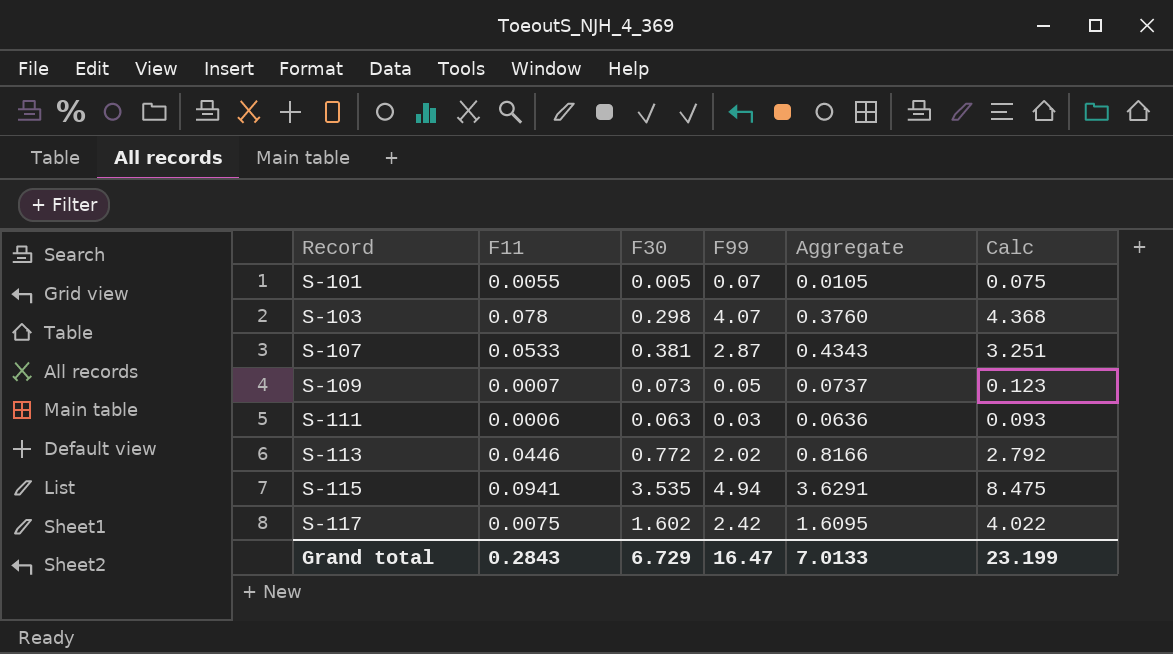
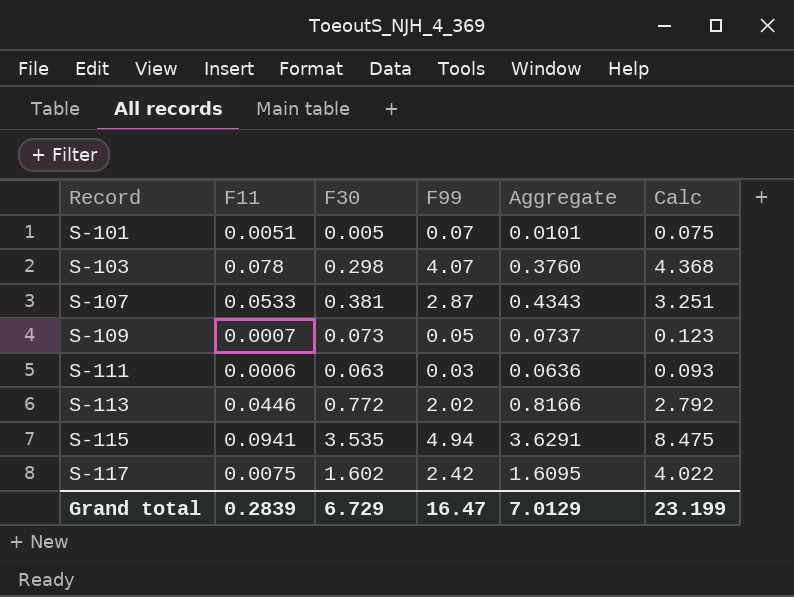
S-101 | F11: 0.0055 -> 0.0051
S-101 | Aggregate: 0.0105 -> 0.0101
Grand total | F11: 0.2843 -> 0.2839
Grand total | Aggregate: 7.0133 -> 7.0129

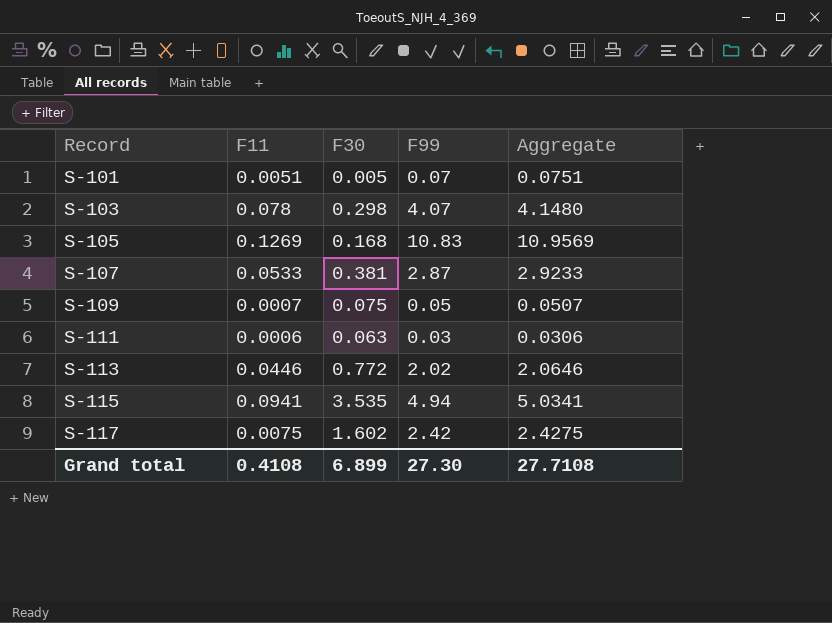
column Calc | formula: [F30] + [F99] -> none
column Aggregate | formula: [F11] + [F30] -> [F11] + [F99]
row S-105: none -> 0.1269 | 0.168 | 10.83 | 10.9569
S-109 | F30: 0.073 -> 0.075
Grand total | F11: 0.2839 -> 0.4108
Grand total | F30: 6.729 -> 6.899
Grand total | F99: 16.47 -> 27.30
Grand total | Aggregate: 7.0129 -> 27.7108

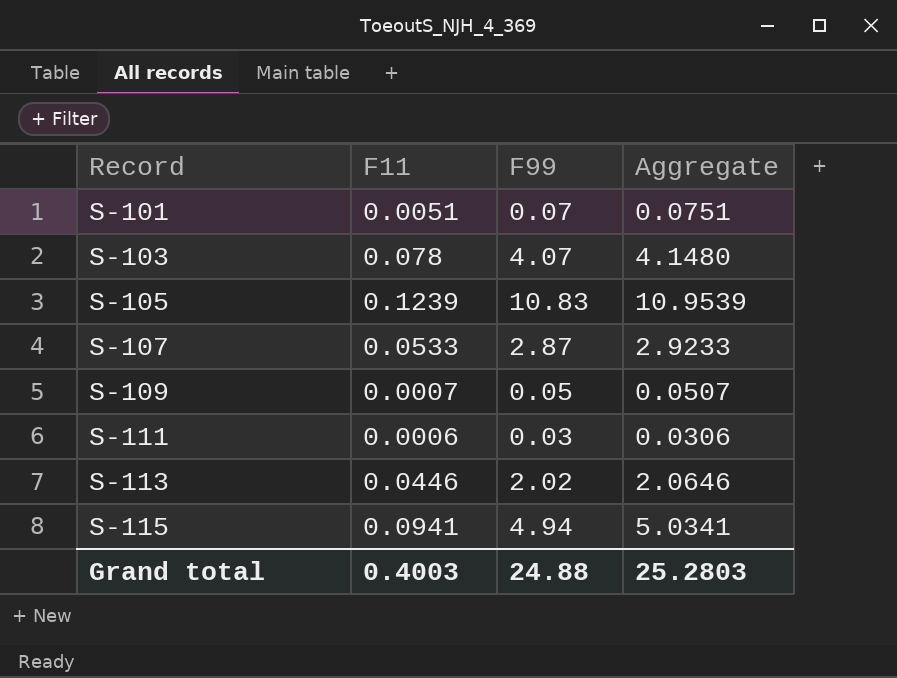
column F30 | position: 3 -> none
row S-117: 0.0075 | 1.602 | 2.42 | 2.4275 -> none
S-105 | F11: 0.1269 -> 0.1239
S-105 | Aggregate: 10.9569 -> 10.9539
Grand total | F11: 0.4108 -> 0.4003
Grand total | F99: 27.30 -> 24.88
Grand total | Aggregate: 27.7108 -> 25.2803

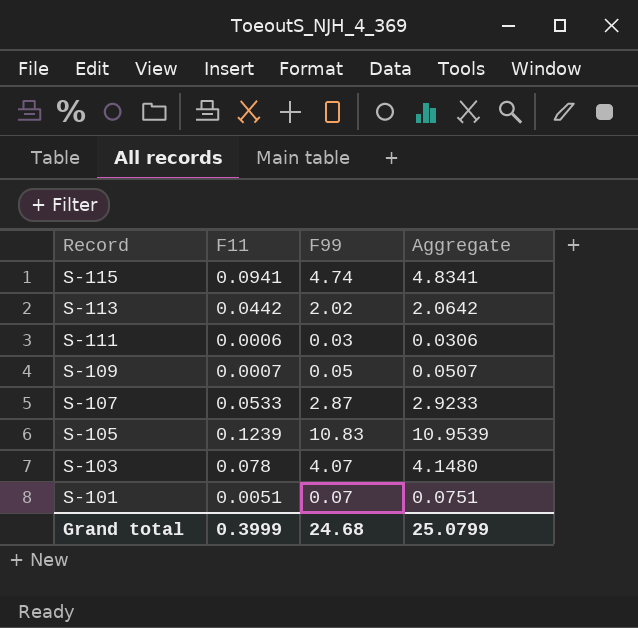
row order: Record ascending -> Record descending
S-115 | F99: 4.94 -> 4.74
S-115 | Aggregate: 5.0341 -> 4.8341
S-113 | F11: 0.0446 -> 0.0442
S-113 | Aggregate: 2.0646 -> 2.0642
Grand total | F11: 0.4003 -> 0.3999
Grand total | F99: 24.88 -> 24.68
Grand total | Aggregate: 25.2803 -> 25.0799

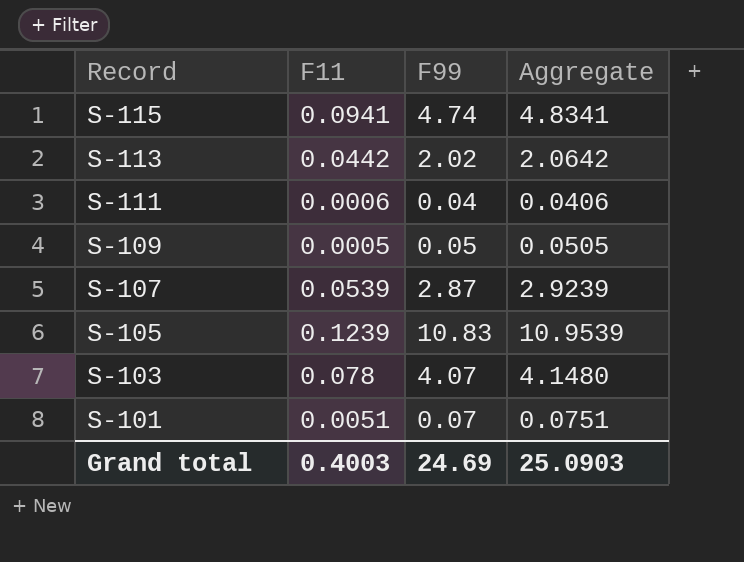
S-111 | F99: 0.03 -> 0.04
S-111 | Aggregate: 0.0306 -> 0.0406
S-109 | F11: 0.0007 -> 0.0005
S-109 | Aggregate: 0.0507 -> 0.0505
S-107 | F11: 0.0533 -> 0.0539
S-107 | Aggregate: 2.9233 -> 2.9239
Grand total | F11: 0.3999 -> 0.4003
Grand total | F99: 24.68 -> 24.69
Grand total | Aggregate: 25.0799 -> 25.0903

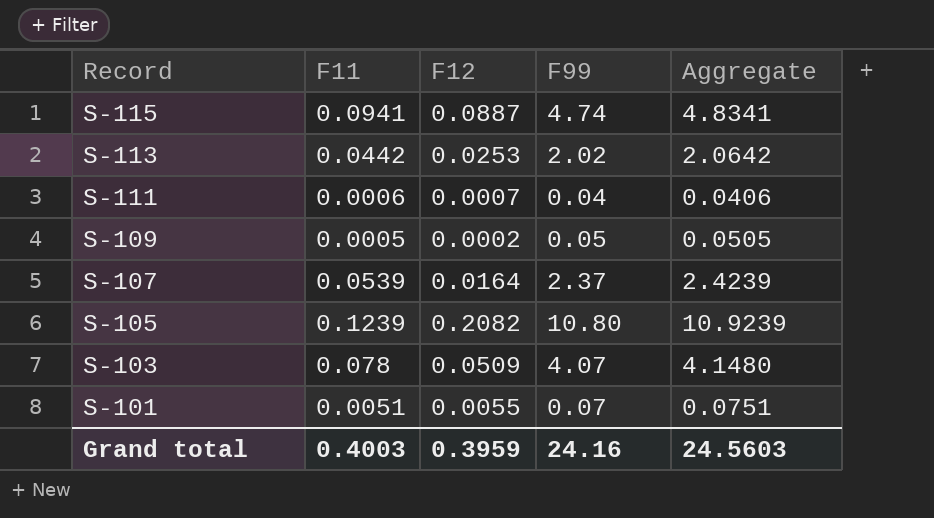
column F12 | position: none -> 3
S-107 | F99: 2.87 -> 2.37
S-107 | Aggregate: 2.9239 -> 2.4239
S-105 | F99: 10.83 -> 10.80
S-105 | Aggregate: 10.9539 -> 10.9239
Grand total | F99: 24.69 -> 24.16
Grand total | Aggregate: 25.0903 -> 24.5603

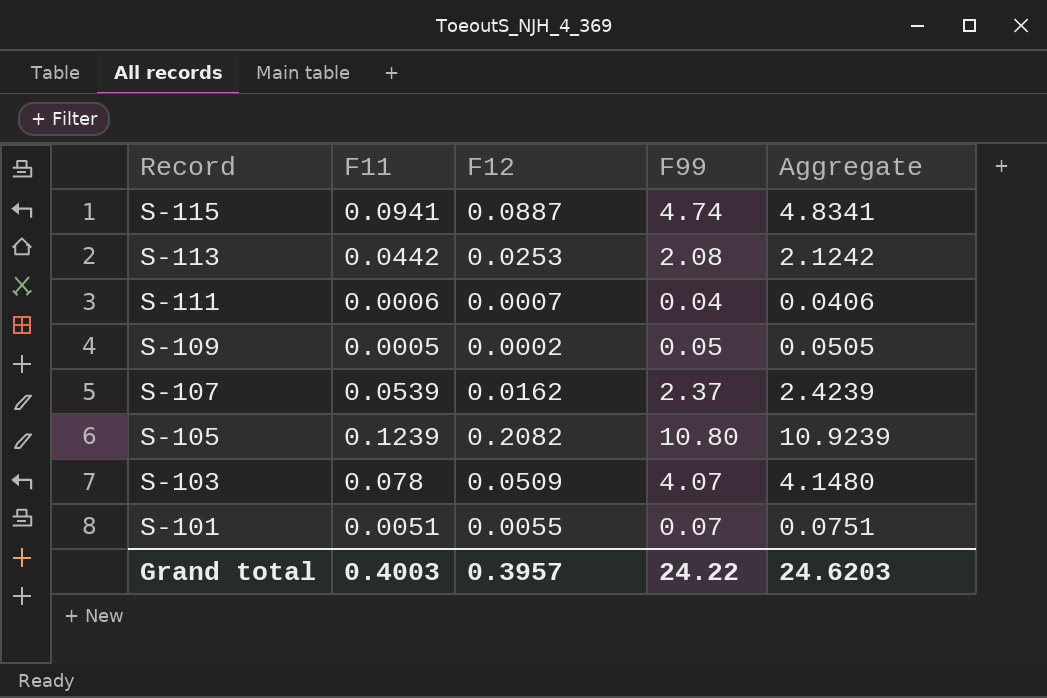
S-113 | F99: 2.02 -> 2.08
S-113 | Aggregate: 2.0642 -> 2.1242
S-107 | F12: 0.0164 -> 0.0162
Grand total | F12: 0.3959 -> 0.3957
Grand total | F99: 24.16 -> 24.22
Grand total | Aggregate: 24.5603 -> 24.6203

